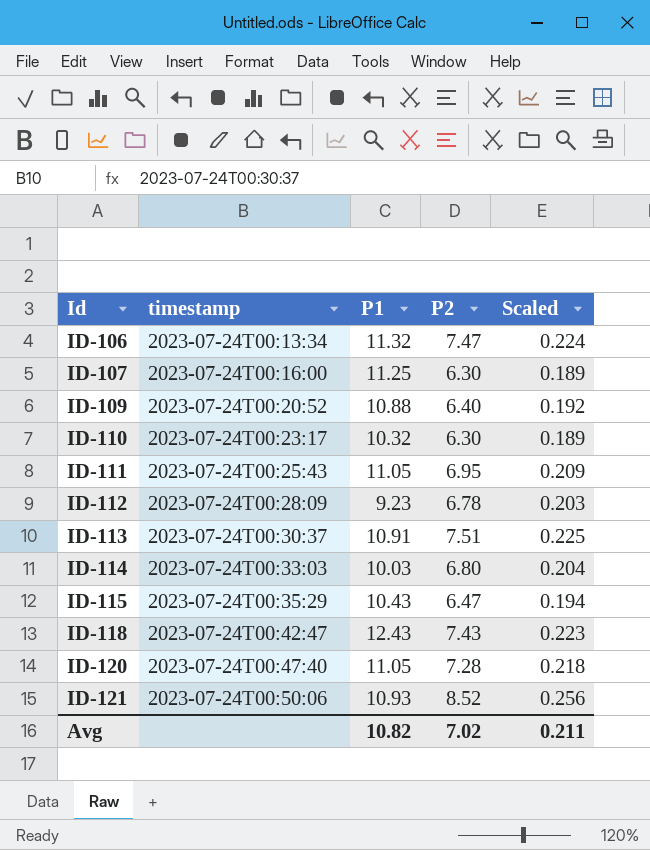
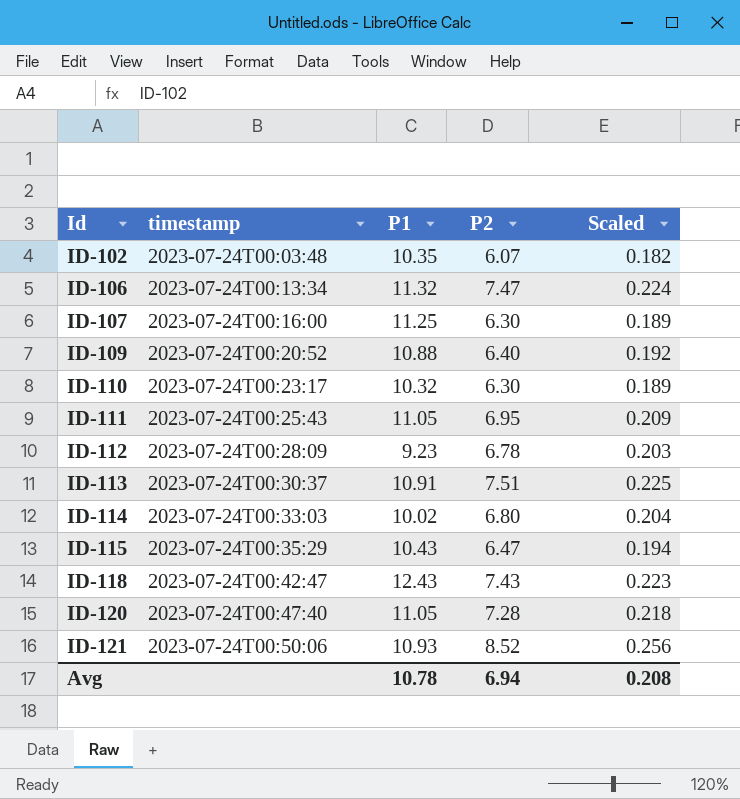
row ID-102: none -> 2023-07-24T00:03:48 | 10.35 | 6.07 | 0.182
ID-114 | P1: 10.03 -> 10.02
Avg | P1: 10.82 -> 10.78
Avg | P2: 7.02 -> 6.94
Avg | Scaled: 0.211 -> 0.208

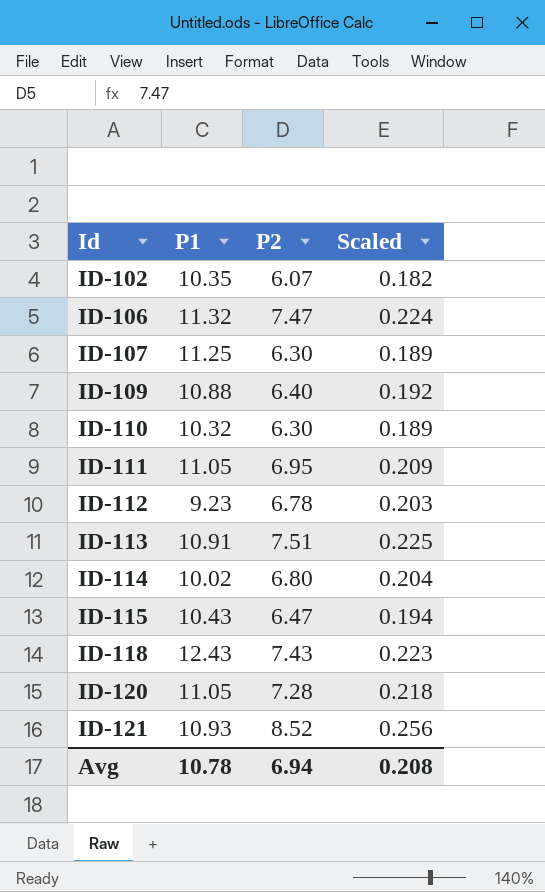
column timestamp | position: 2 -> none

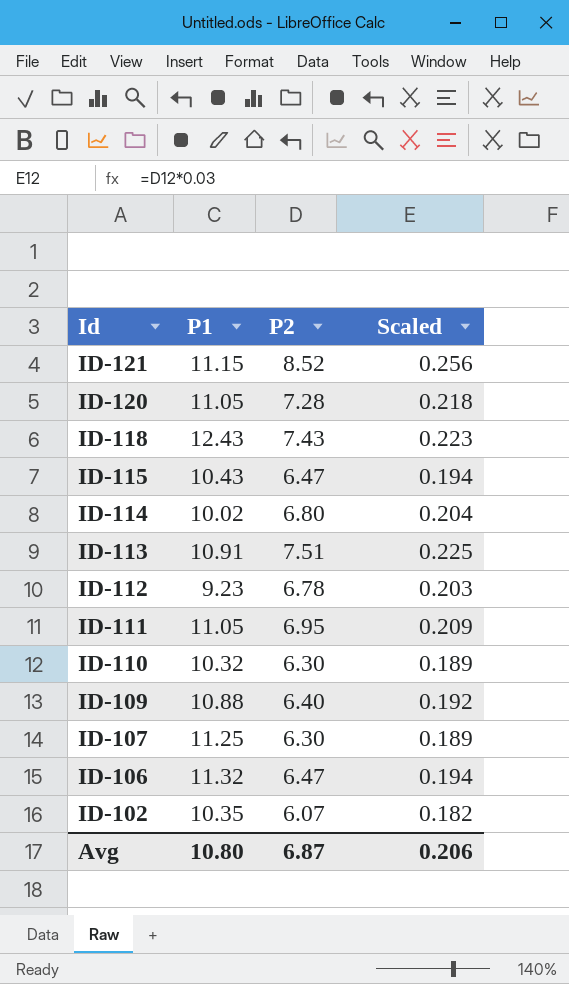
row order: Id ascending -> Id descending
ID-121 | P1: 10.93 -> 11.15
ID-106 | P2: 7.47 -> 6.47
ID-106 | Scaled: 0.224 -> 0.194
Avg | P1: 10.78 -> 10.80
Avg | P2: 6.94 -> 6.87
Avg | Scaled: 0.208 -> 0.206

